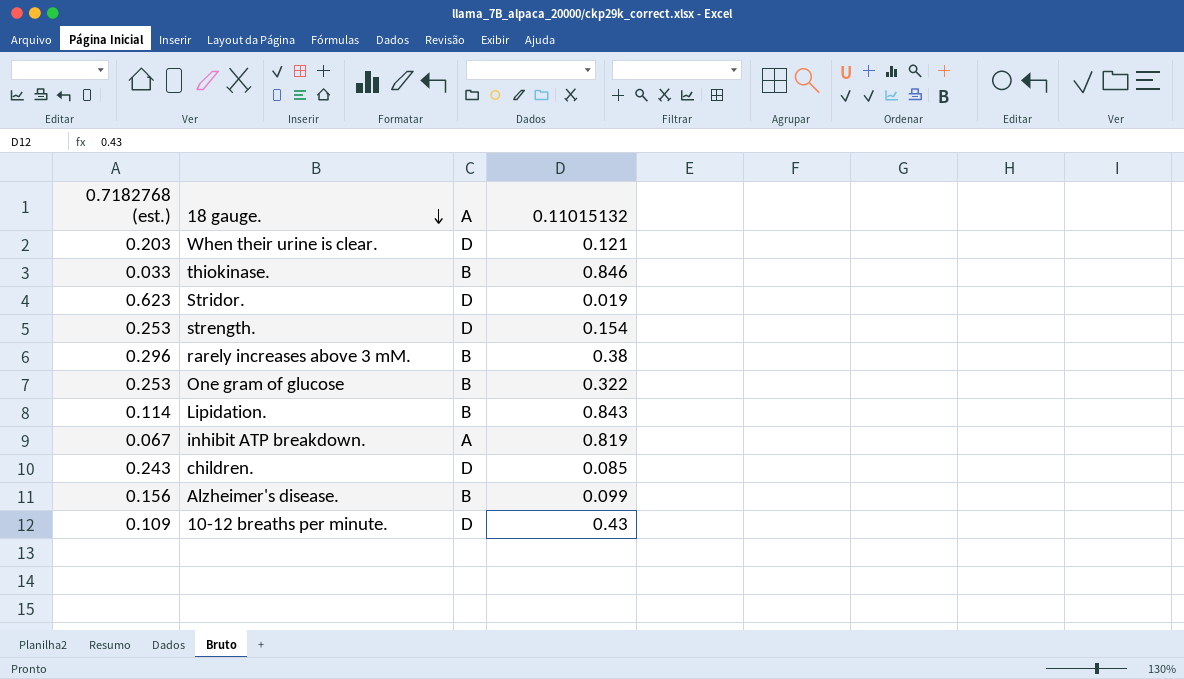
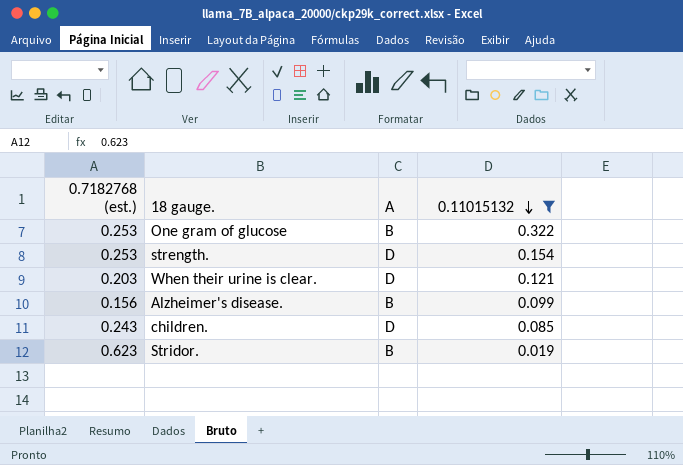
filter: none -> 0.11015132 <= 0.322
row order: 18 gauge. descending -> 0.11015132 descending
Stridor. | A: D -> B

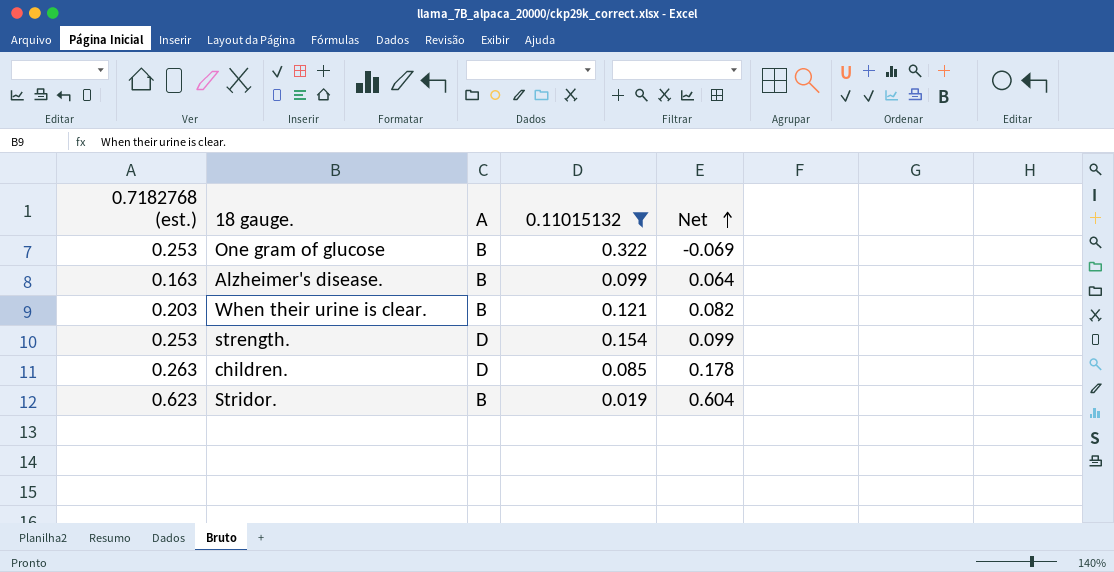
row order: 0.11015132 descending -> Net ascending
column Net | formula: none -> [0.7182768 (est.)] - [0.11015132]
Alzheimer's disease. | 0.7182768 (est.): 0.156 -> 0.163
When their urine is clear. | A: D -> B
children. | 0.7182768 (est.): 0.243 -> 0.263

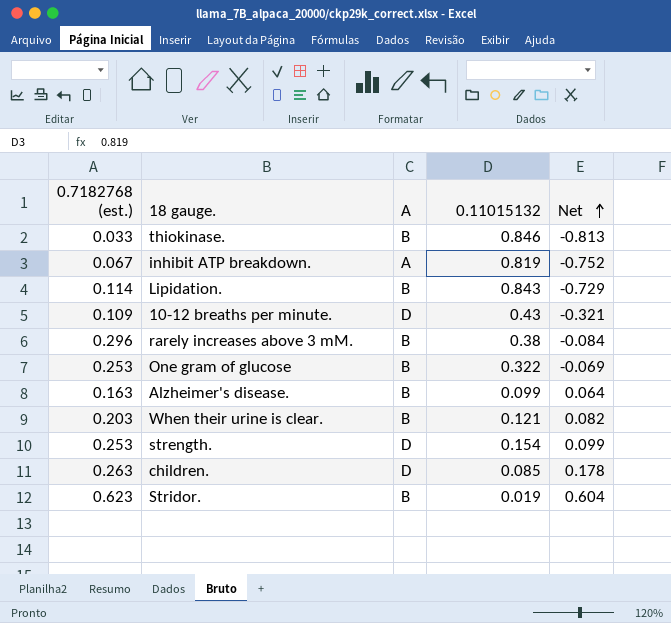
filter: 0.11015132 <= 0.322 -> none

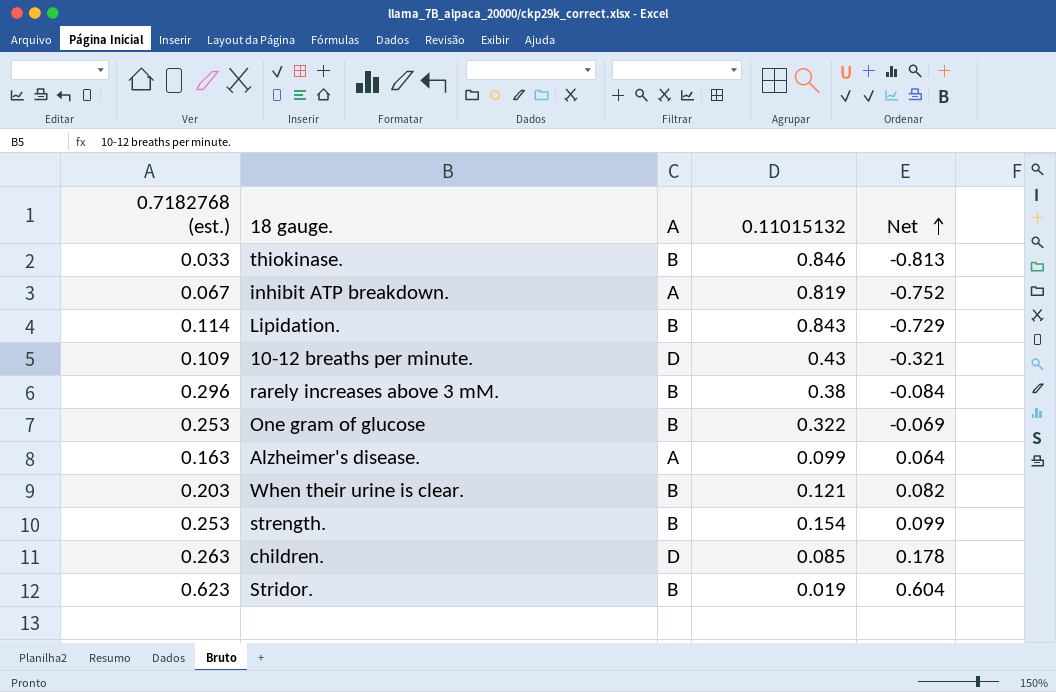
Alzheimer's disease. | A: B -> A
strength. | A: D -> B

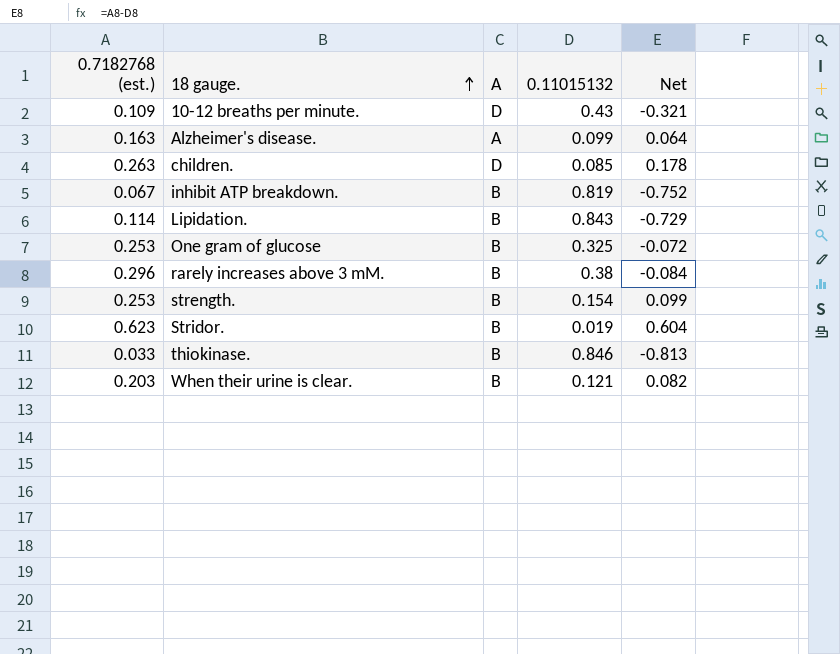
row order: Net ascending -> 18 gauge. ascending
inhibit ATP breakdown. | A: A -> B
One gram of glucose | 0.11015132: 0.322 -> 0.325
One gram of glucose | Net: -0.069 -> -0.072

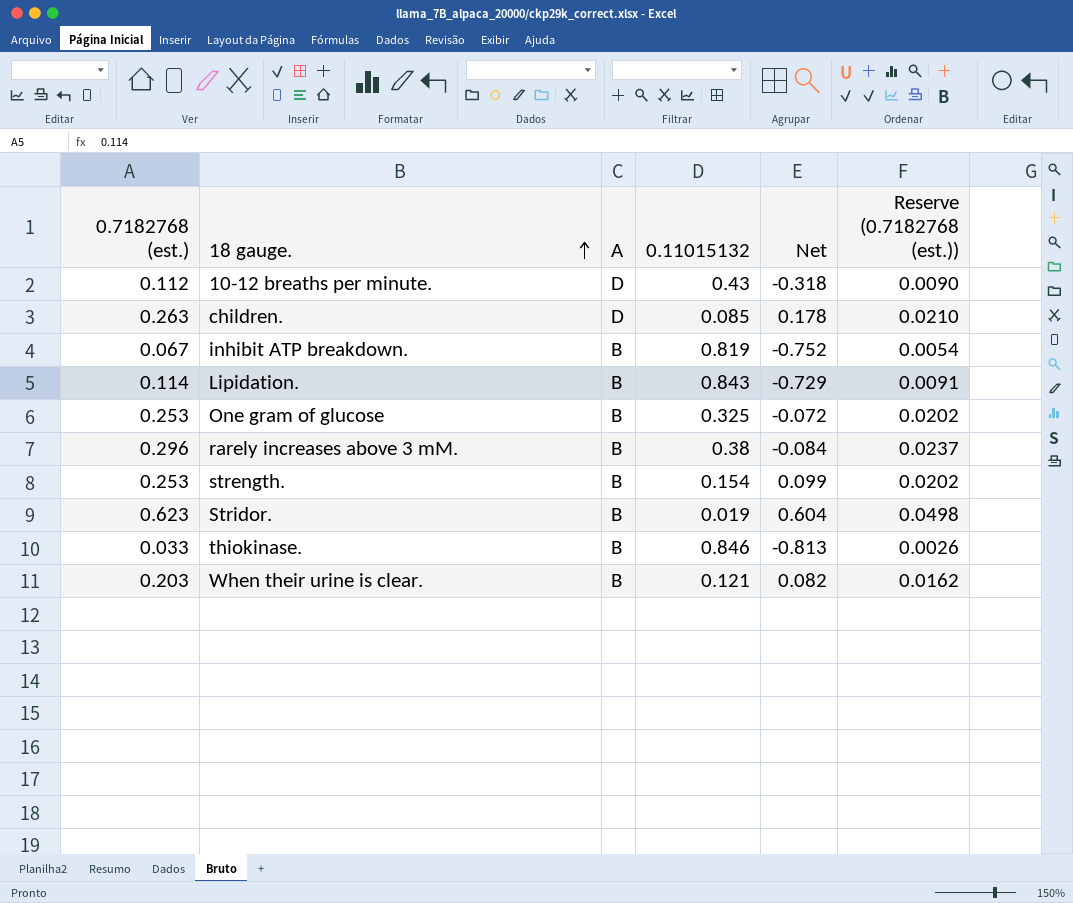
column Reserve (0.7182768 (est.)) | formula: none -> [0.7182768 (est.)] * 0.08
row Alzheimer's disease.: 0.163 | A | 0.099 | 0.064 -> none
10-12 breaths per minute. | 0.7182768 (est.): 0.109 -> 0.112
10-12 breaths per minute. | Net: -0.321 -> -0.318

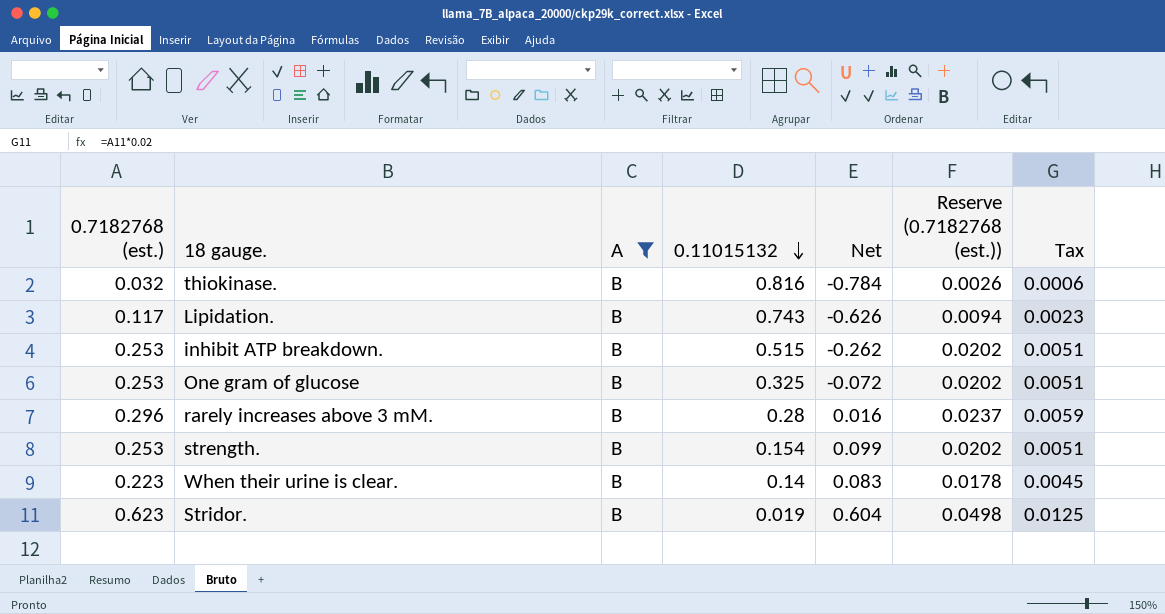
filter: none -> A = B
row order: 18 gauge. ascending -> 0.11015132 descending
column Tax | formula: none -> [0.7182768 (est.)] * 0.02
thiokinase. | 0.7182768 (est.): 0.033 -> 0.032
thiokinase. | 0.11015132: 0.846 -> 0.816
thiokinase. | Net: -0.813 -> -0.784
Lipidation. | 0.7182768 (est.): 0.114 -> 0.117
Lipidation. | 0.11015132: 0.843 -> 0.743
Lipidation. | Net: -0.729 -> -0.626
Lipidation. | Reserve (0.7182768 (est.)): 0.0091 -> 0.0094
inhibit ATP breakdown. | 0.7182768 (est.): 0.067 -> 0.253
inhibit ATP breakdown. | 0.11015132: 0.819 -> 0.515
inhibit ATP breakdown. | Net: -0.752 -> -0.262
inhibit ATP breakdown. | Reserve (0.7182768 (est.)): 0.0054 -> 0.0202
rarely increases above 3 mM. | 0.11015132: 0.38 -> 0.28
rarely increases above 3 mM. | Net: -0.084 -> 0.016
When their urine is clear. | 0.7182768 (est.): 0.203 -> 0.223
When their urine is clear. | 0.11015132: 0.121 -> 0.14
When their urine is clear. | Net: 0.082 -> 0.083
When their urine is clear. | Reserve (0.7182768 (est.)): 0.0162 -> 0.0178

